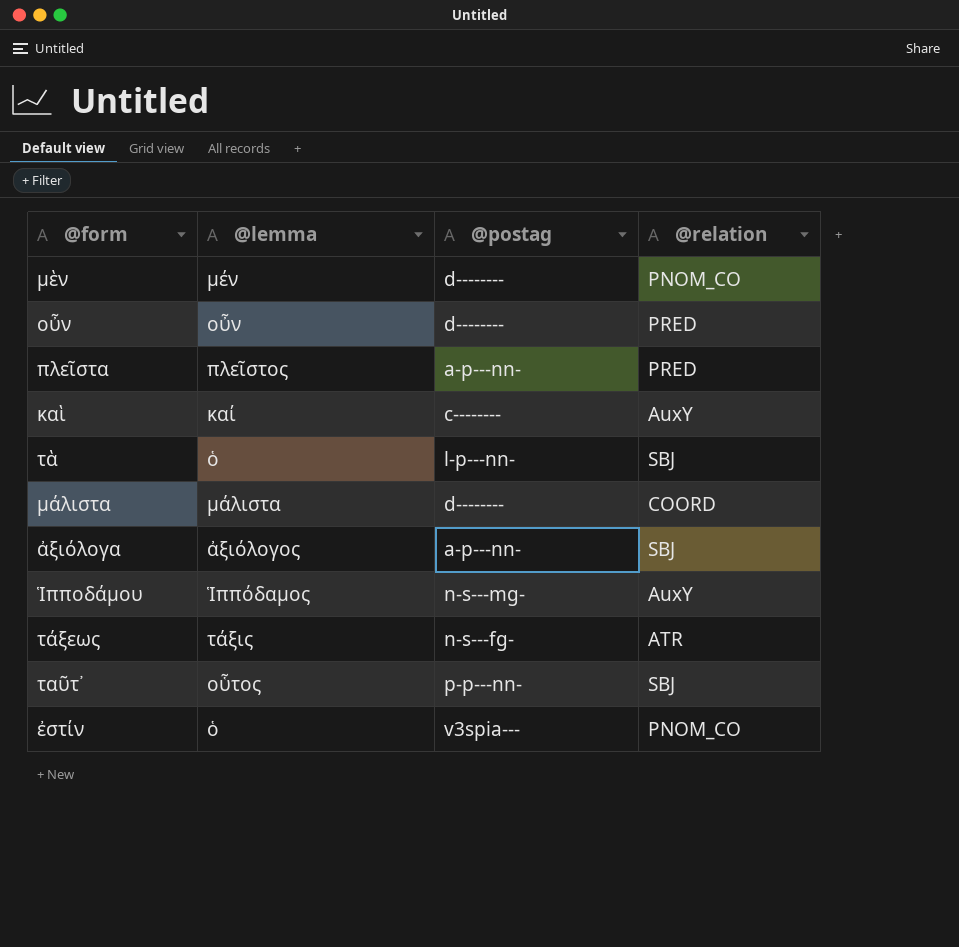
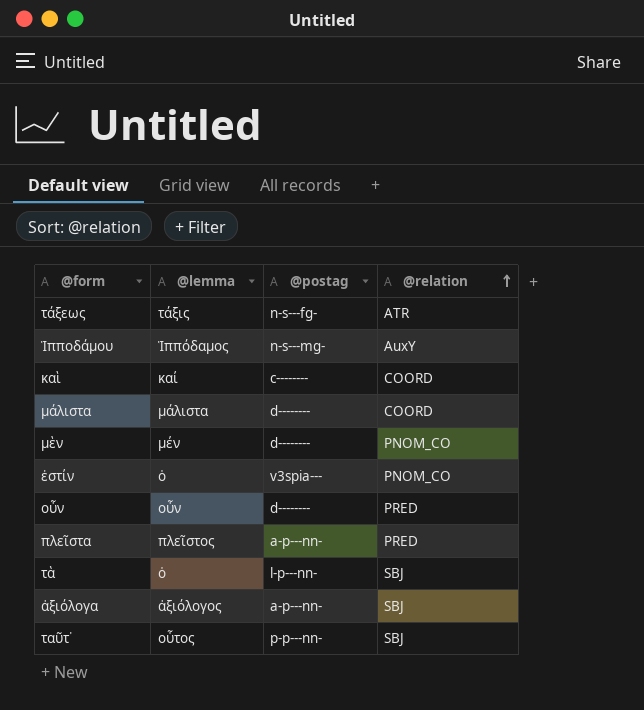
row order: none -> @relation ascending
καὶ | @relation: AuxY -> COORD

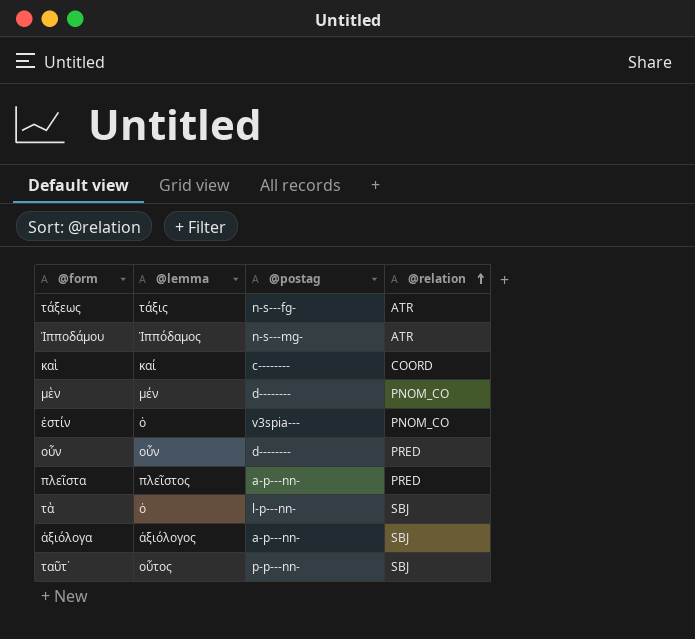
row μάλιστα: μάλιστα | d-------- | COORD -> none
Ἱπποδάμου | @relation: AuxY -> ATR

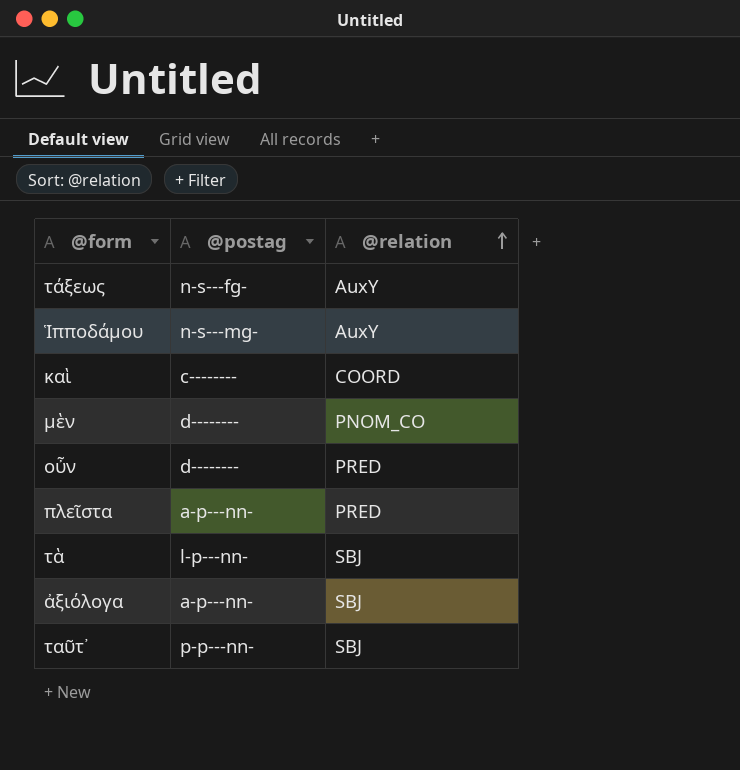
column @lemma | position: 2 -> none
row ἐστίν: ὁ | v3spia--- | PNOM_CO -> none
τάξεως | @relation: ATR -> AuxY
Ἱπποδάμου | @relation: ATR -> AuxY

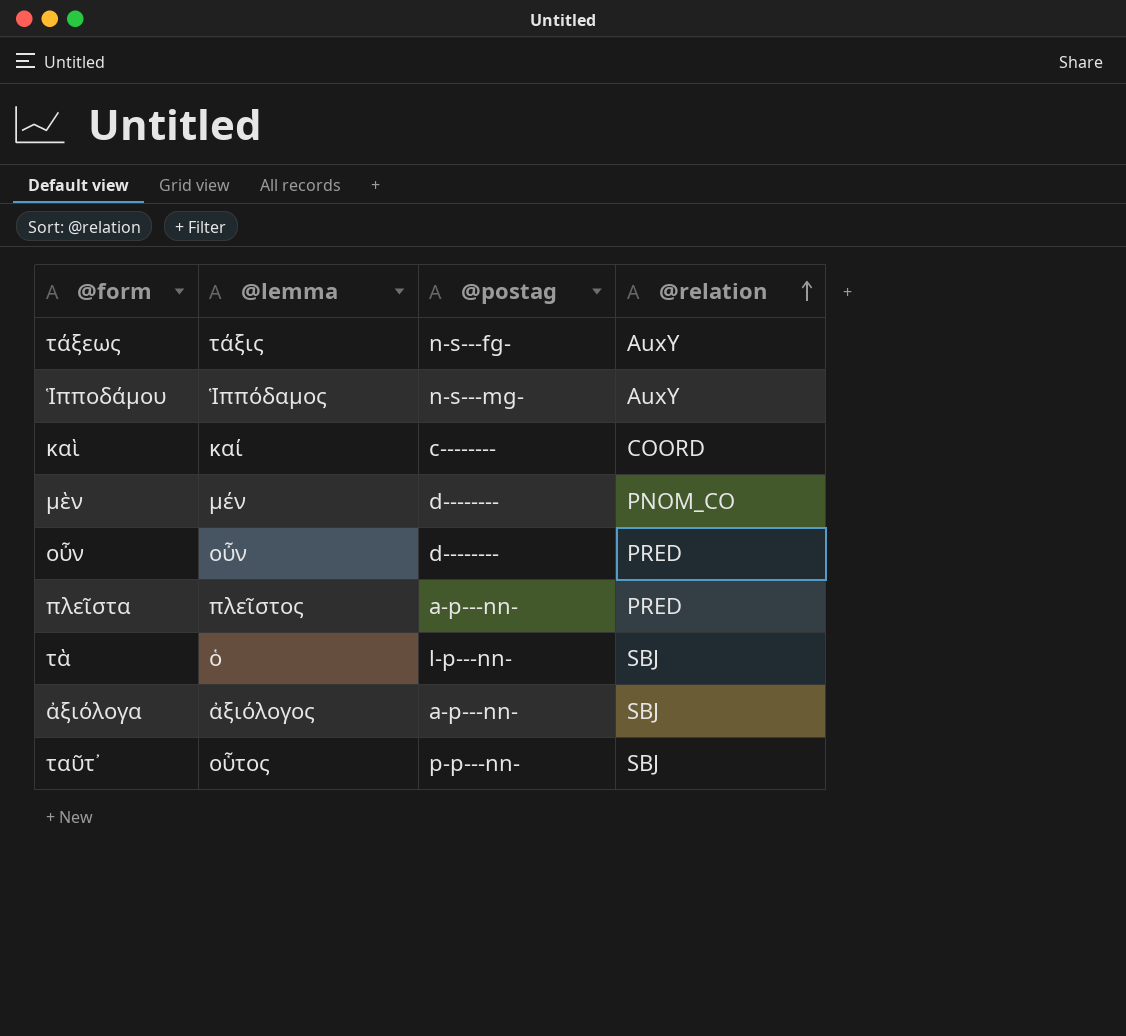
column @lemma | position: none -> 2

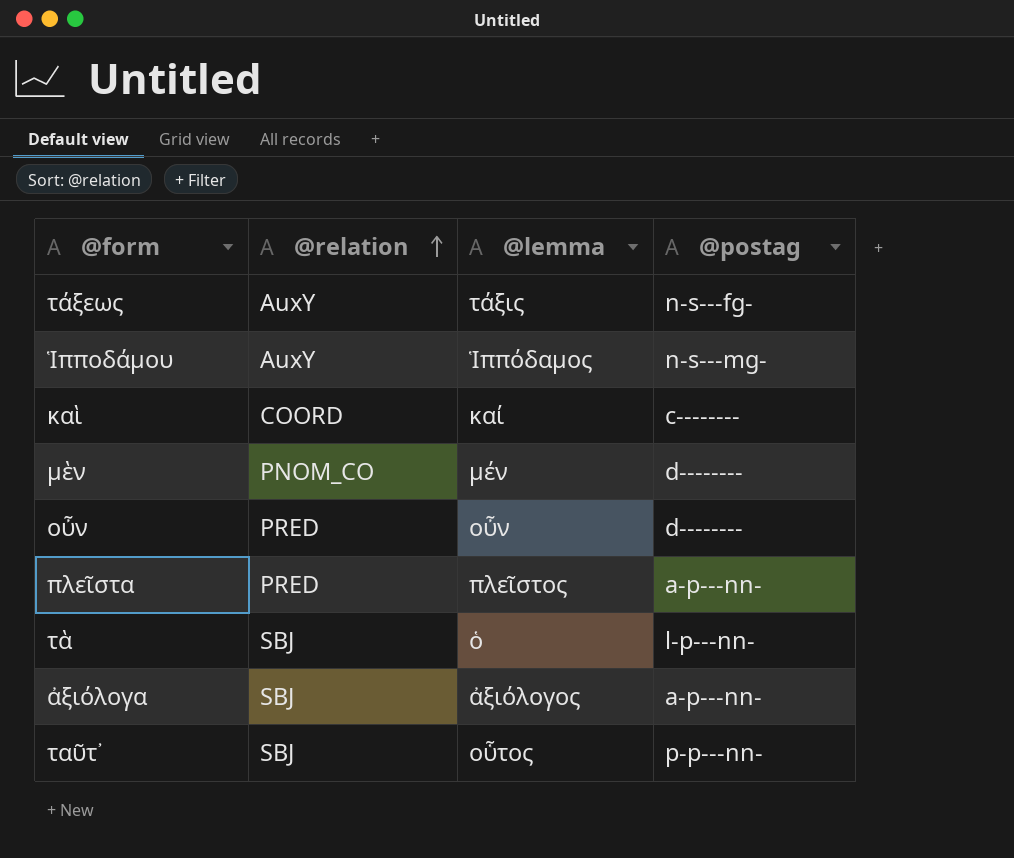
column @relation | position: 4 -> 2

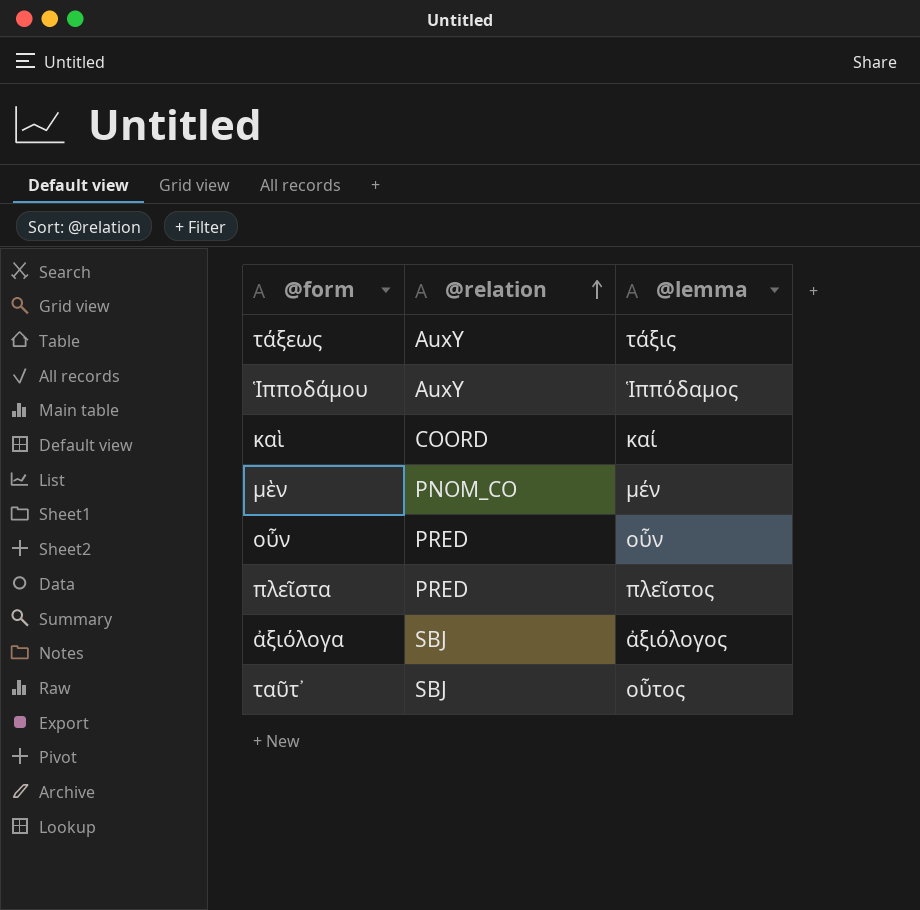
column @postag | position: 4 -> none
row τὰ: SBJ | ὁ | l-p---nn- -> none

